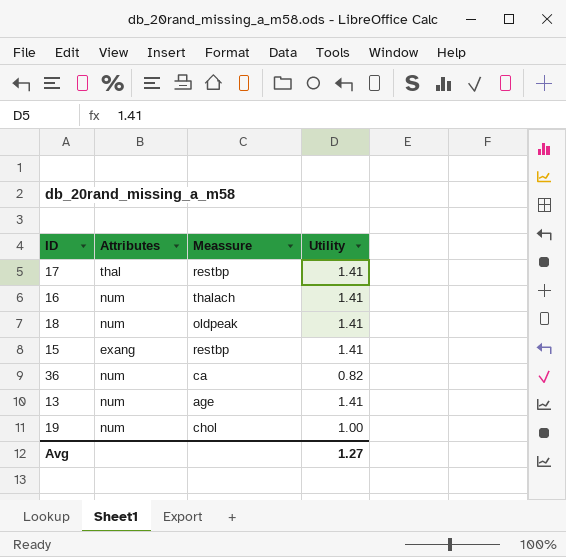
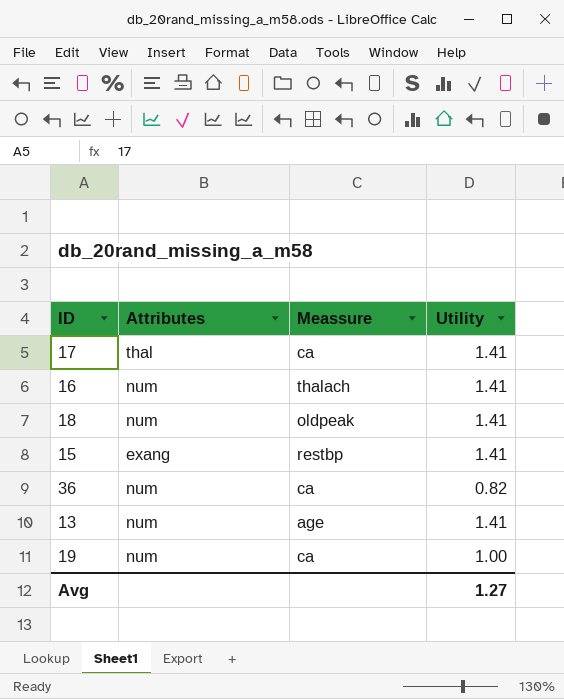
17 | Meassure: restbp -> ca
19 | Meassure: chol -> ca

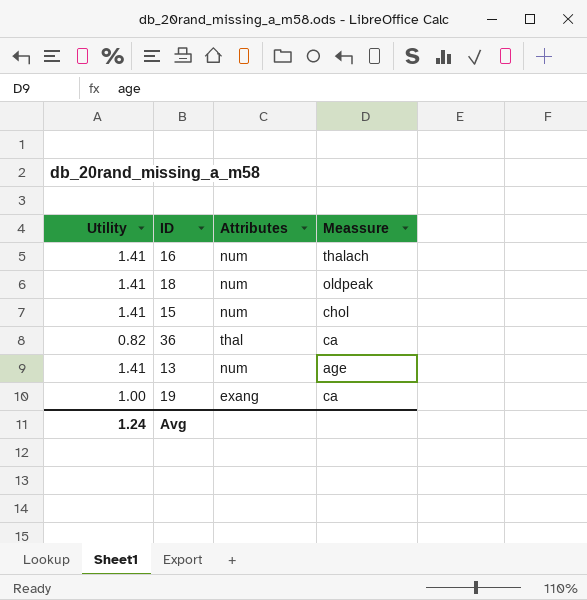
column Utility | position: 4 -> 1
row 17: thal | ca | 1.41 -> none
15 | Attributes: exang -> num
15 | Meassure: restbp -> chol
36 | Attributes: num -> thal
19 | Attributes: num -> exang
Avg | Utility: 1.27 -> 1.24

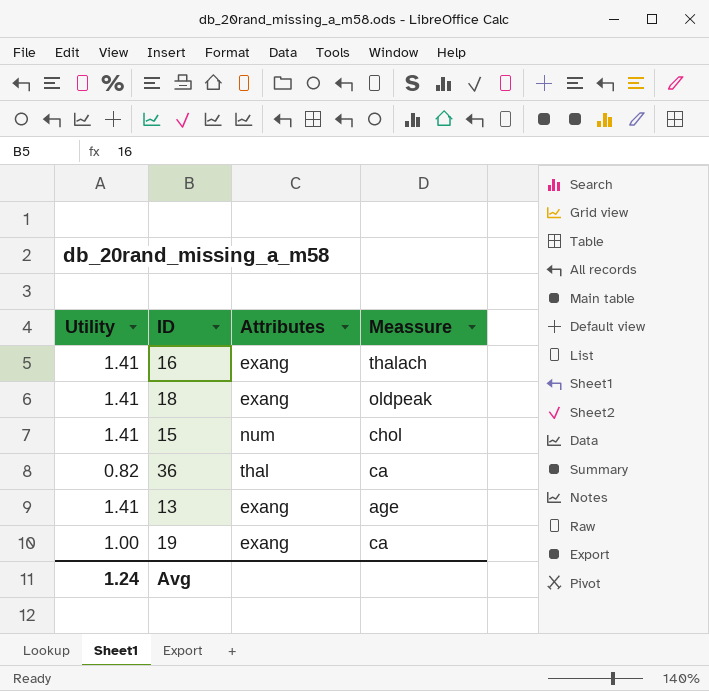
16 | Attributes: num -> exang
18 | Attributes: num -> exang
13 | Attributes: num -> exang

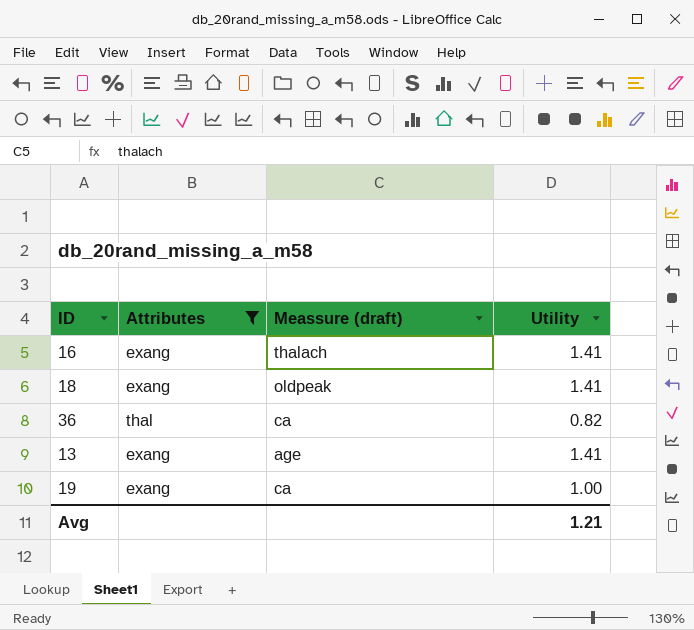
filter: none -> Attributes != num
column name: Meassure -> Meassure (draft)
column Utility | position: 1 -> 4
Avg | Utility: 1.24 -> 1.21

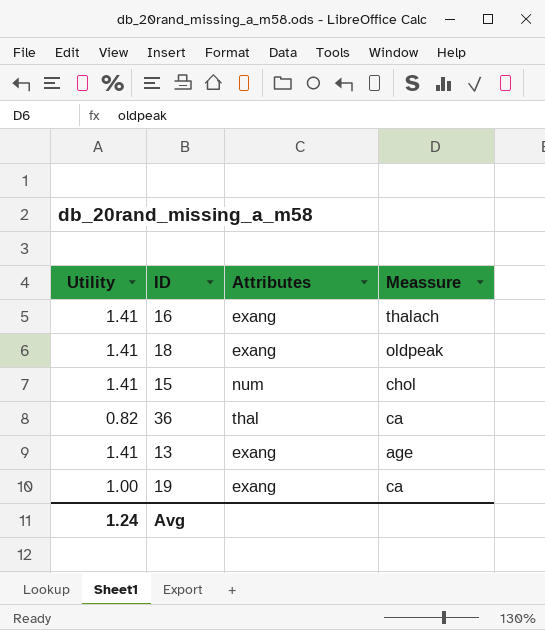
filter: Attributes != num -> none
column Utility | position: 4 -> 1
column name: Meassure (draft) -> Meassure
Avg | Utility: 1.21 -> 1.24

